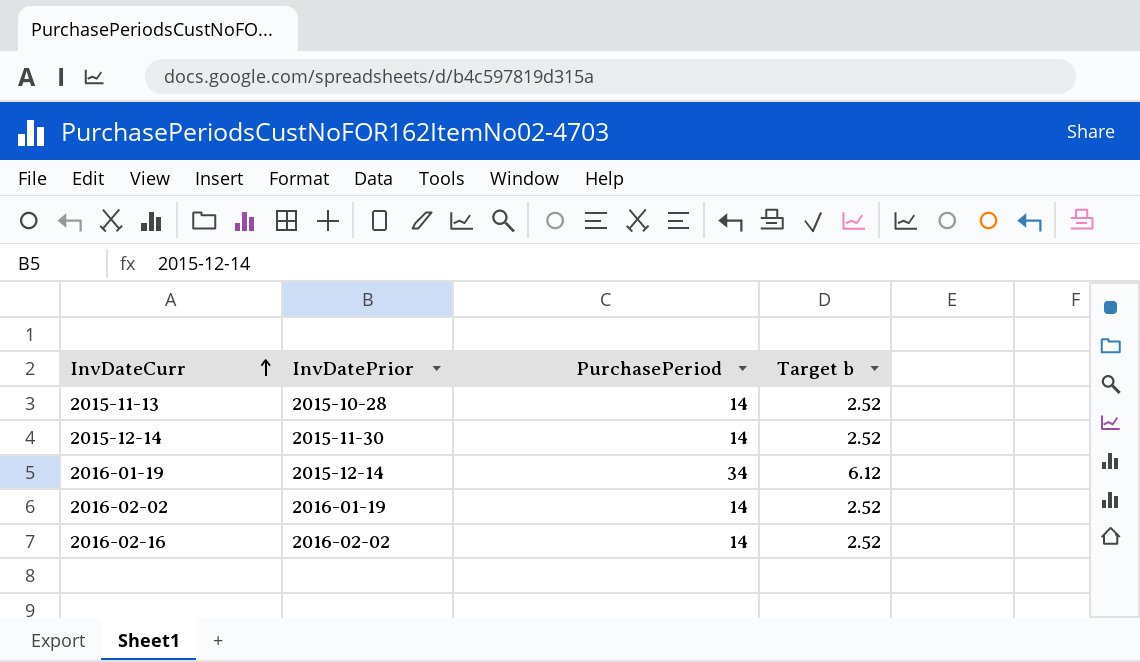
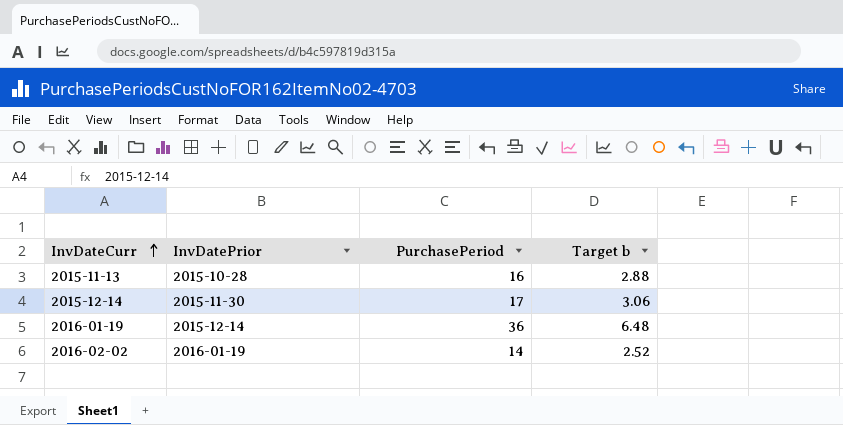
row 2016-02-16: 2016-02-02 | 14 | 2.52 -> none
2015-11-13 | PurchasePeriod: 14 -> 16
2015-11-13 | Target b: 2.52 -> 2.88
2015-12-14 | PurchasePeriod: 14 -> 17
2015-12-14 | Target b: 2.52 -> 3.06
2016-01-19 | PurchasePeriod: 34 -> 36
2016-01-19 | Target b: 6.12 -> 6.48

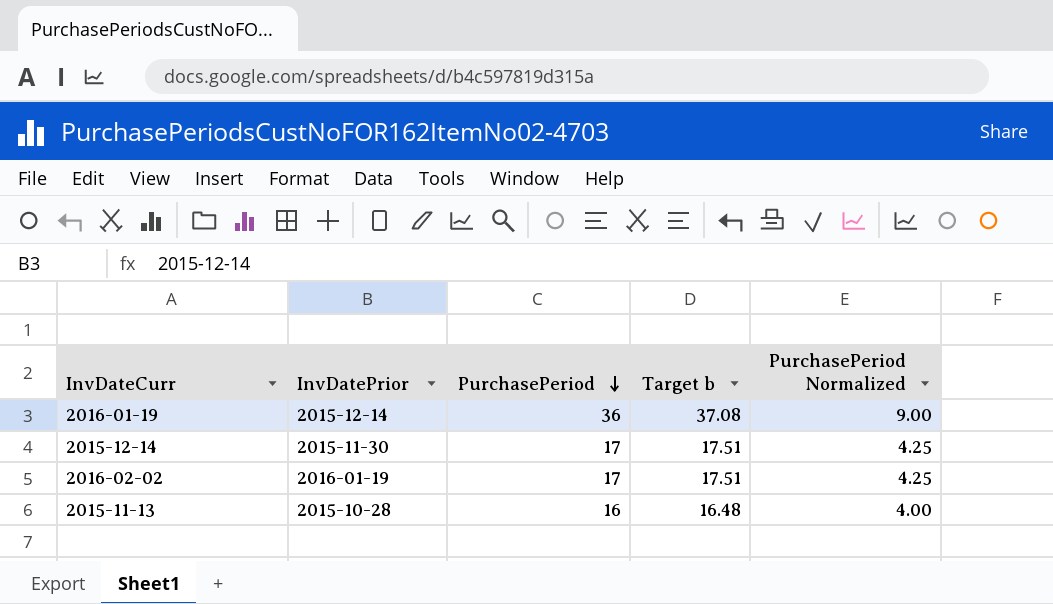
row order: InvDateCurr ascending -> PurchasePeriod descending
column Target b | formula: [PurchasePeriod] * 0.18 -> [PurchasePeriod] * 1.03
column PurchasePeriod Normalized | formula: none -> [PurchasePeriod] * 0.25
2016-02-02 | PurchasePeriod: 14 -> 17

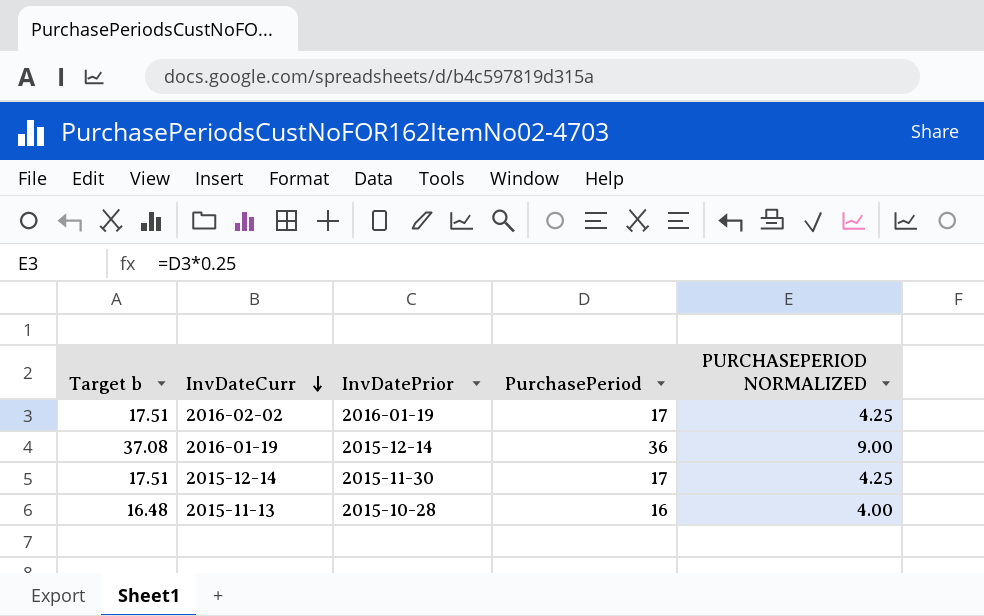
row order: PurchasePeriod descending -> InvDateCurr descending
column Target b | position: 4 -> 1
column name: PurchasePeriod Normalized -> PURCHASEPERIOD NORMALIZED

